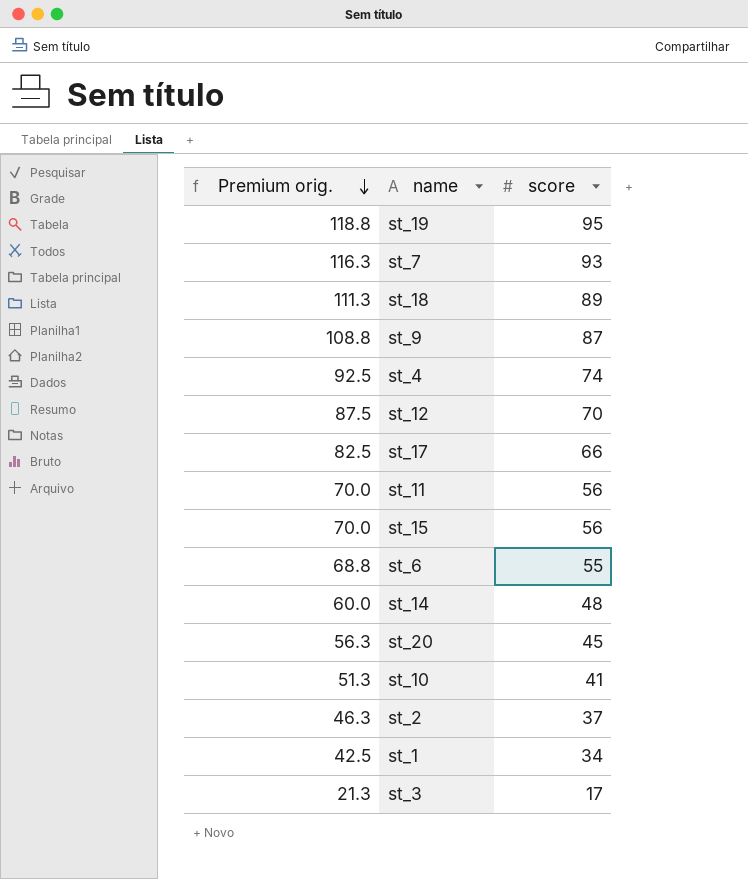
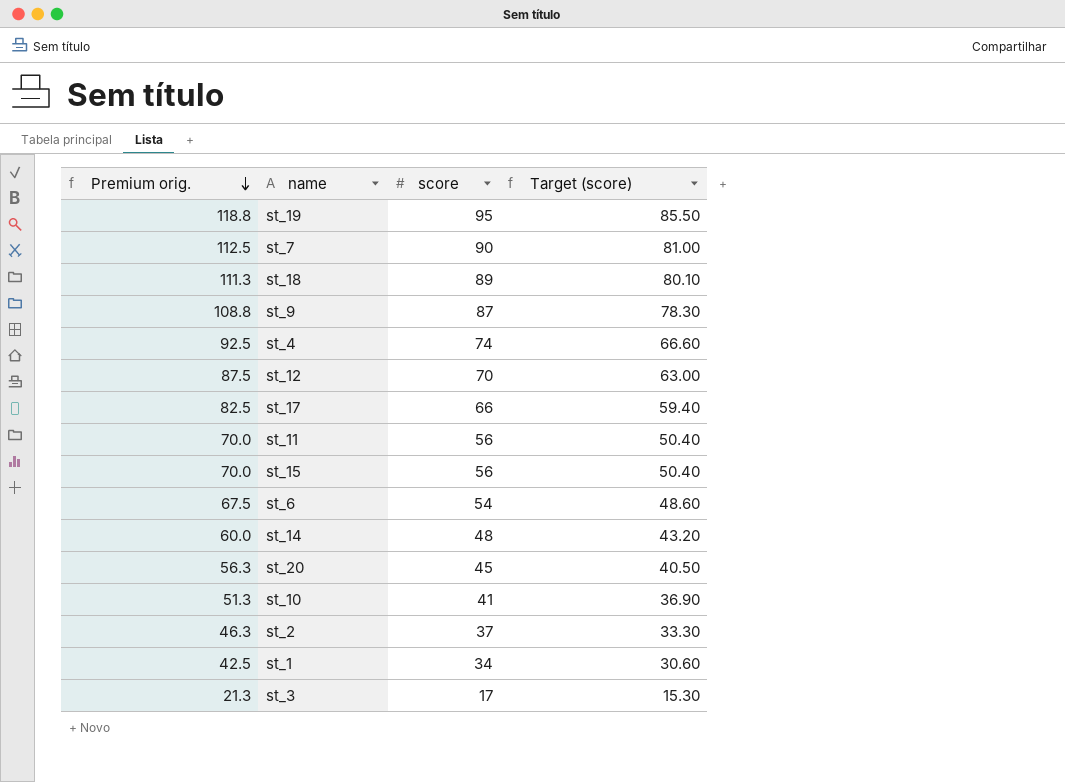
column Target (score) | formula: none -> [score] * 0.9
st_7 | Premium orig.: 116.3 -> 112.5
st_7 | score: 93 -> 90
st_6 | Premium orig.: 68.8 -> 67.5
st_6 | score: 55 -> 54

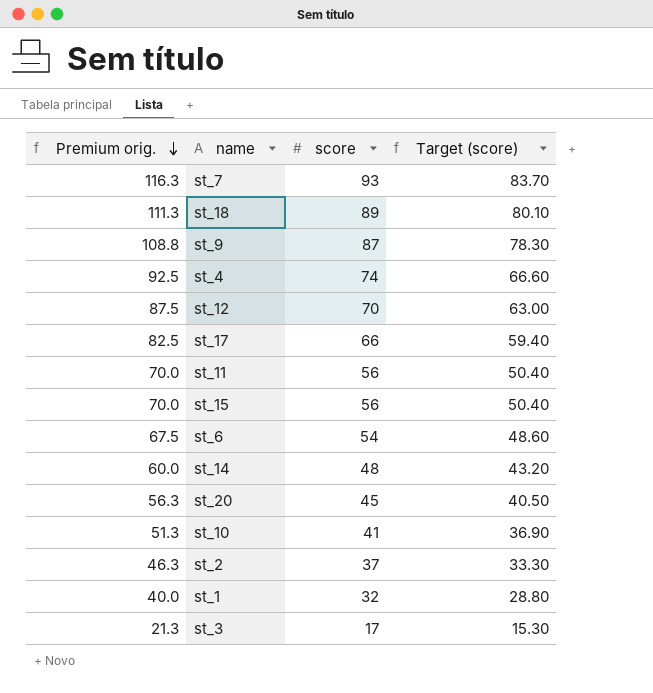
row st_19: 118.8 | 95 | 85.50 -> none
st_7 | Premium orig.: 112.5 -> 116.3
st_7 | score: 90 -> 93
st_7 | Target (score): 81.00 -> 83.70
st_1 | Premium orig.: 42.5 -> 40.0
st_1 | score: 34 -> 32
st_1 | Target (score): 30.60 -> 28.80

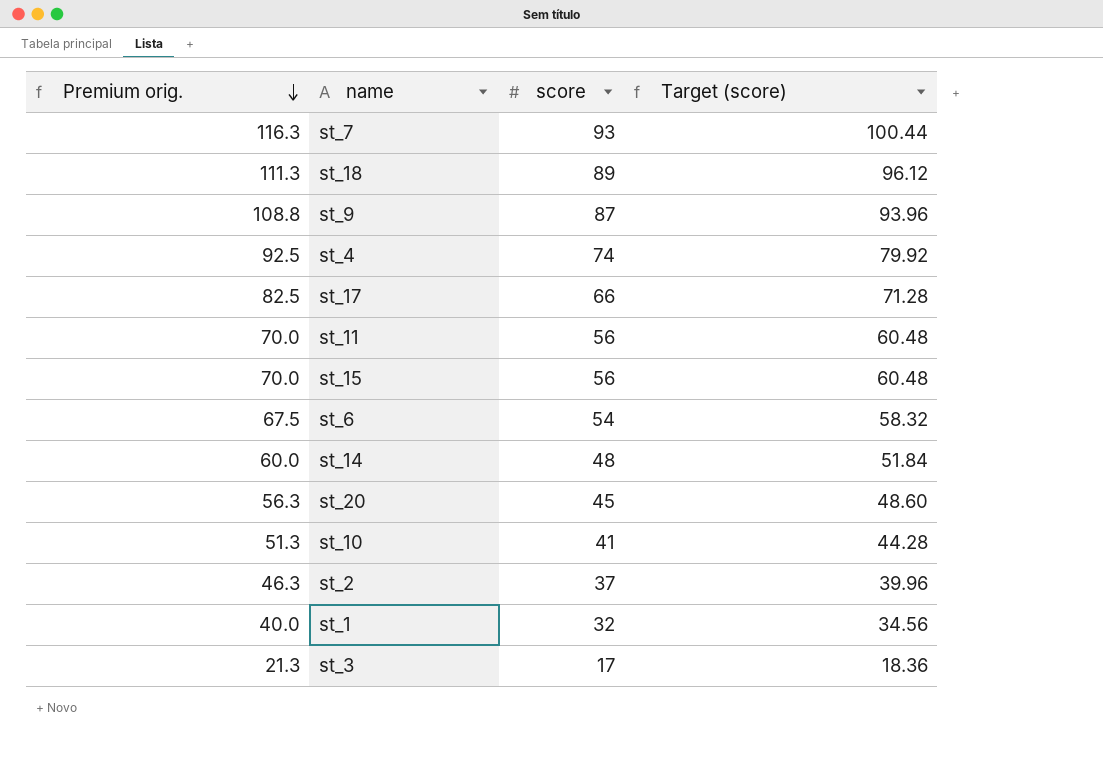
column Target (score) | formula: [score] * 0.9 -> [score] * 1.08
row st_12: 87.5 | 70 | 63.00 -> none

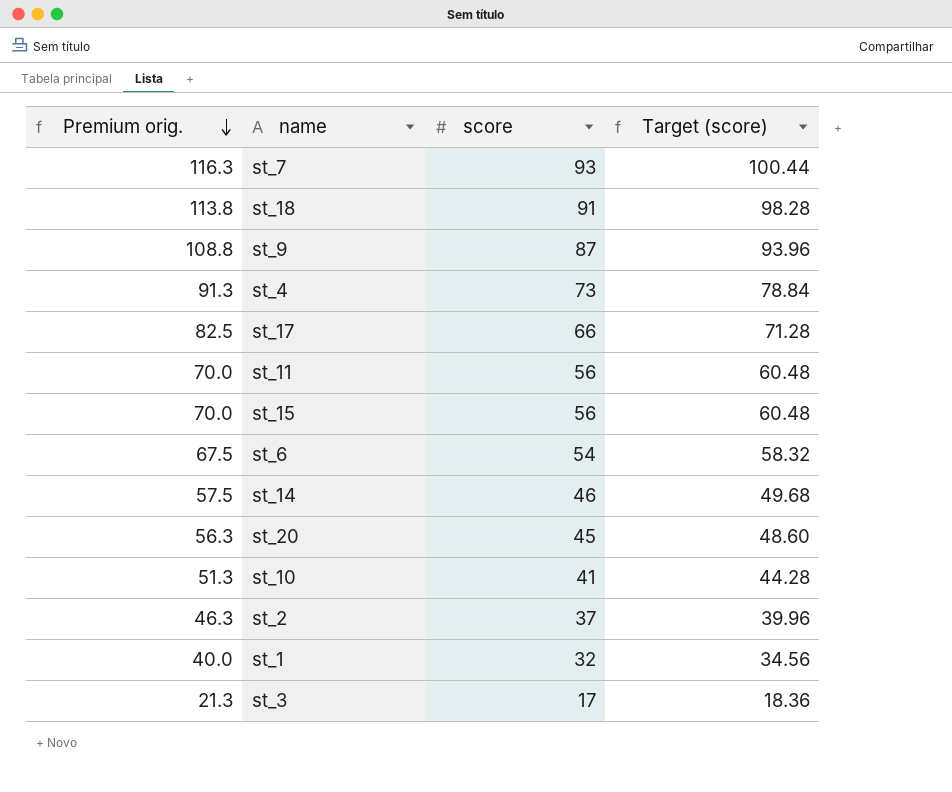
st_18 | Premium orig.: 111.3 -> 113.8
st_18 | score: 89 -> 91
st_18 | Target (score): 96.12 -> 98.28
st_4 | Premium orig.: 92.5 -> 91.3
st_4 | score: 74 -> 73
st_4 | Target (score): 79.92 -> 78.84
st_14 | Premium orig.: 60.0 -> 57.5
st_14 | score: 48 -> 46
st_14 | Target (score): 51.84 -> 49.68

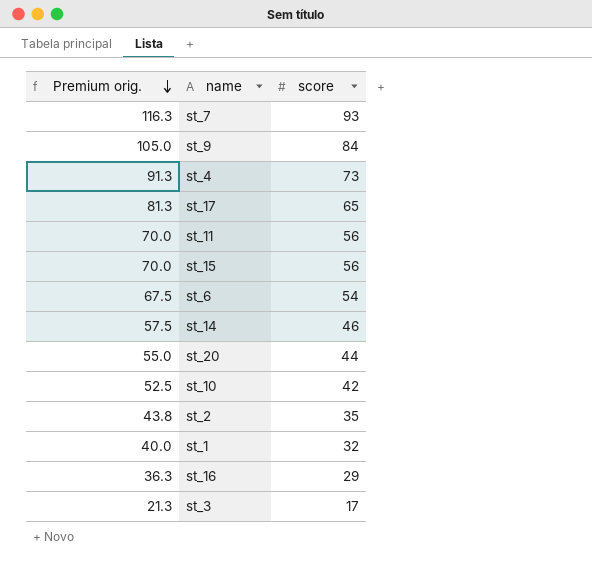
column Target (score) | formula: [score] * 1.08 -> none
row st_18: 113.8 | 91 | 98.28 -> none
st_9 | Premium orig.: 108.8 -> 105.0
st_9 | score: 87 -> 84
st_17 | Premium orig.: 82.5 -> 81.3
st_17 | score: 66 -> 65
st_20 | Premium orig.: 56.3 -> 55.0
st_20 | score: 45 -> 44
st_10 | Premium orig.: 51.3 -> 52.5
st_10 | score: 41 -> 42
st_2 | Premium orig.: 46.3 -> 43.8
st_2 | score: 37 -> 35
row st_16: none -> 36.3 | 29

